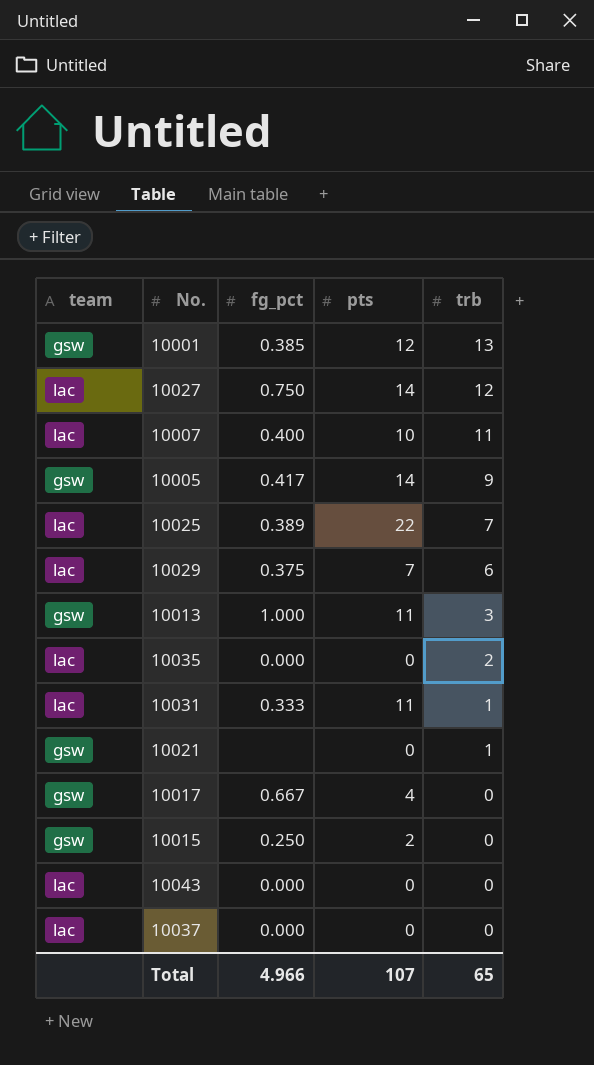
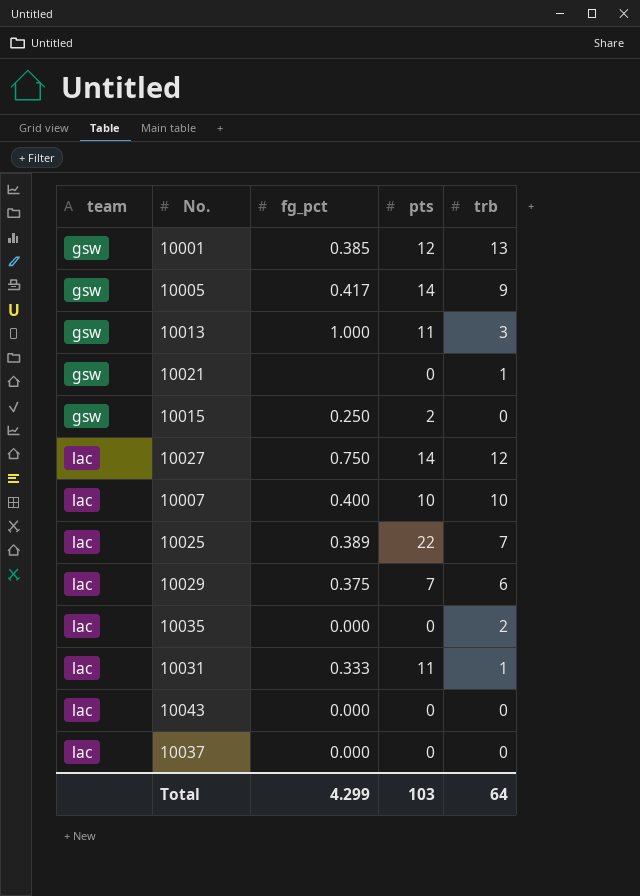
row order: trb descending -> team ascending
row 10017: gsw | 0.667 | 4 | 0 -> none
10007 | trb: 11 -> 10
Total | fg_pct: 4.966 -> 4.299
Total | pts: 107 -> 103
Total | trb: 65 -> 64

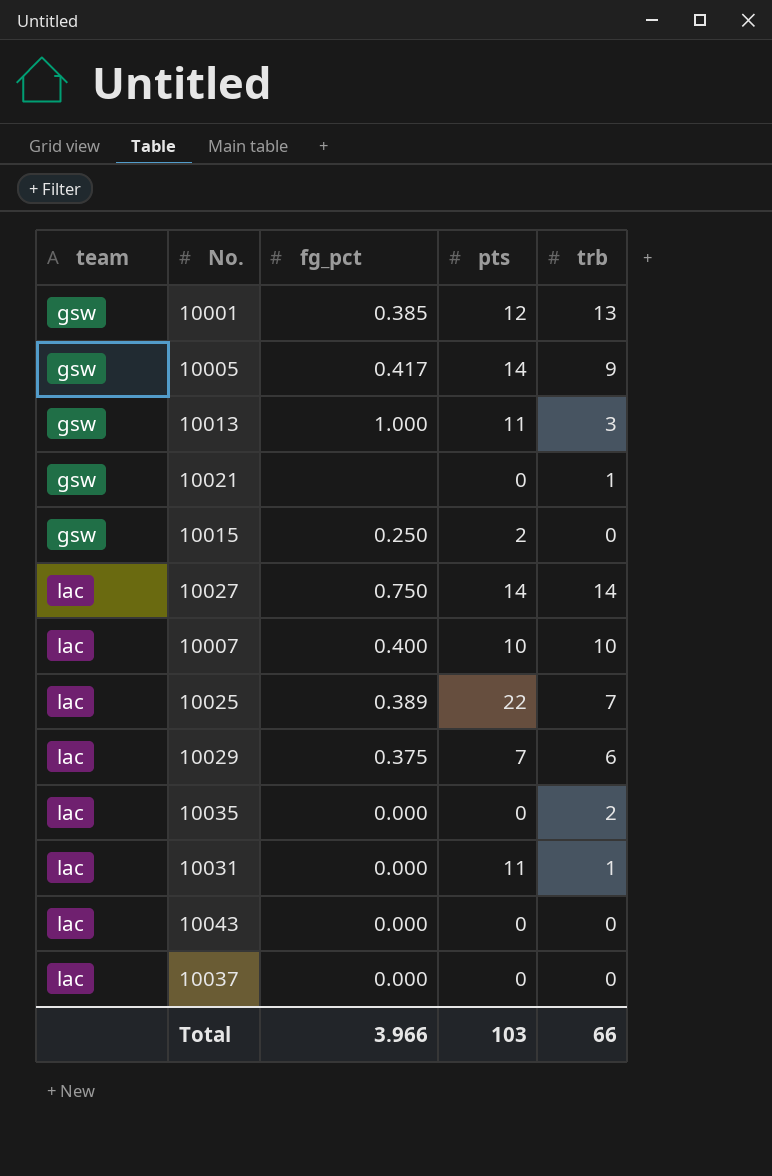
10027 | trb: 12 -> 14
10031 | fg_pct: 0.333 -> 0.000
Total | fg_pct: 4.299 -> 3.966
Total | trb: 64 -> 66

